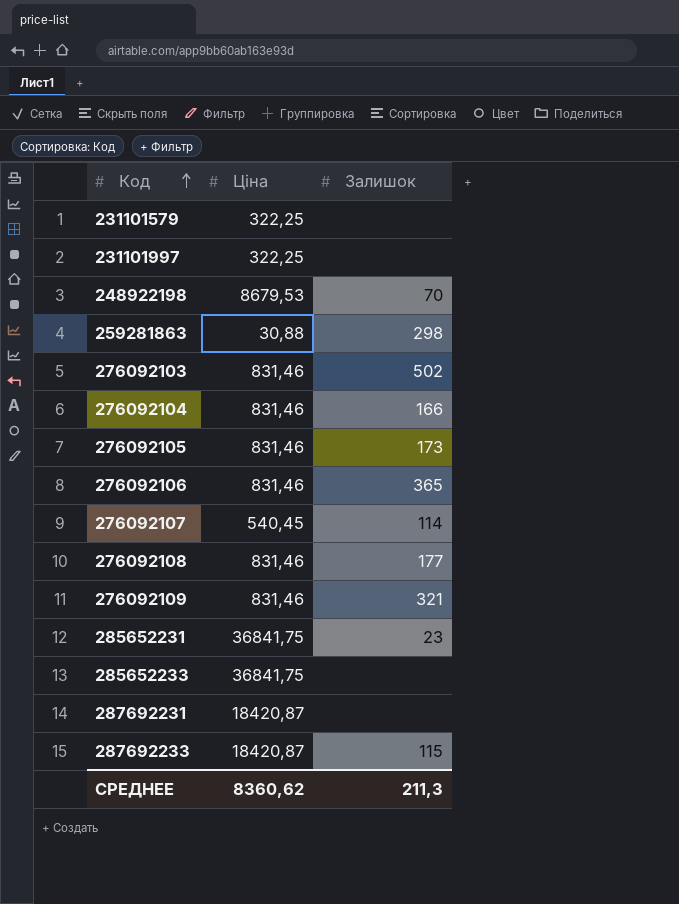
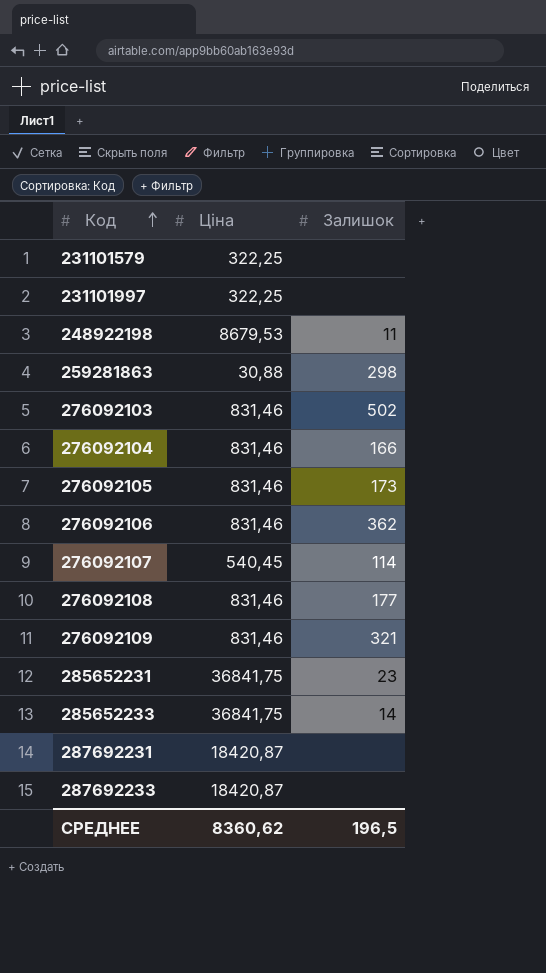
248922198 | Залишок: 70 -> 11
276092106 | Залишок: 365 -> 362
285652233 | Залишок: none -> 14
287692233 | Залишок: 115 -> none
СРЕДНЕЕ | Залишок: 211,3 -> 196,5

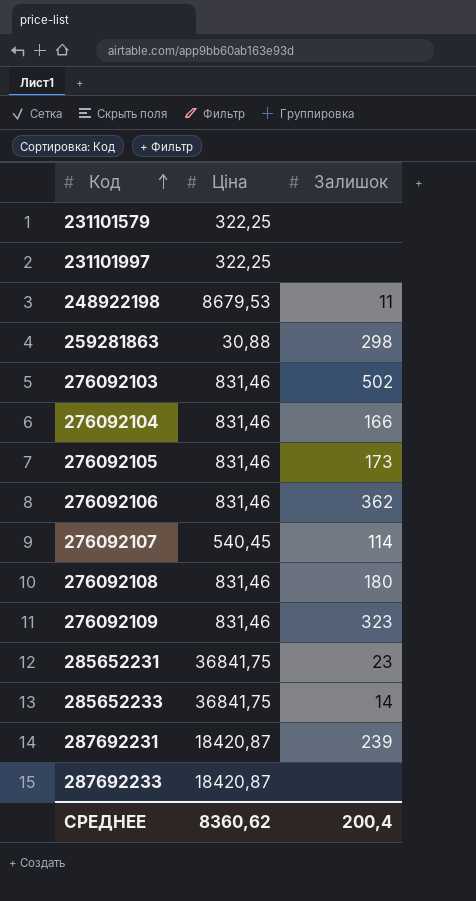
276092108 | Залишок: 177 -> 180
276092109 | Залишок: 321 -> 323
287692231 | Залишок: none -> 239
СРЕДНЕЕ | Залишок: 196,5 -> 200,4

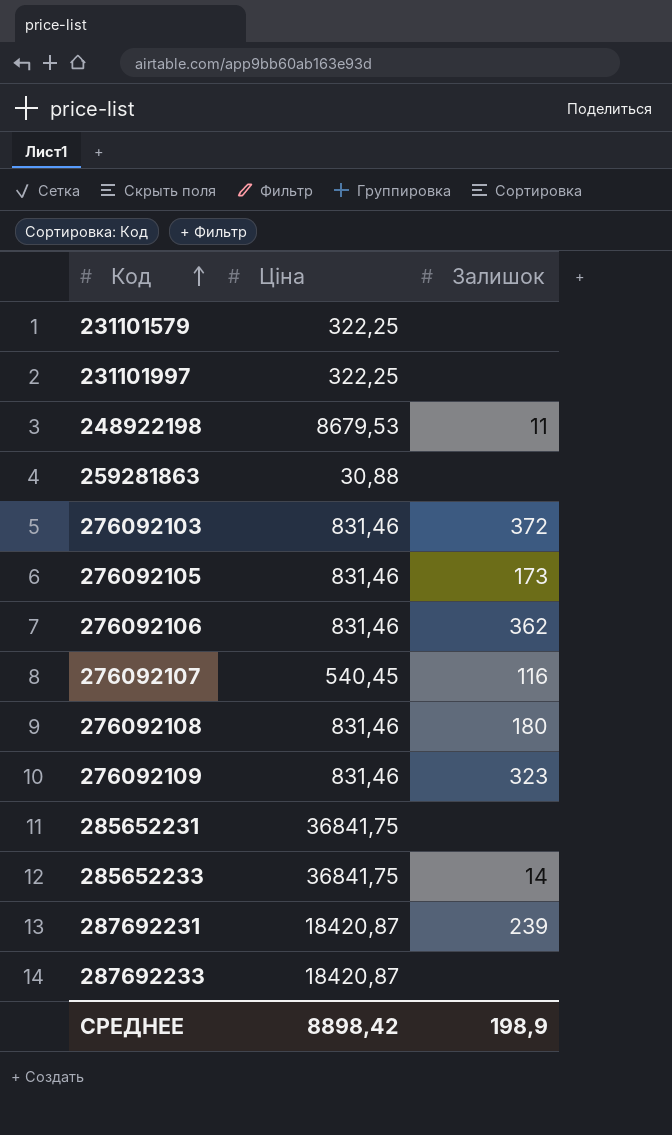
row 276092104: 831,46 | 166 -> none
259281863 | Залишок: 298 -> none
276092103 | Залишок: 502 -> 372
276092107 | Залишок: 114 -> 116
285652231 | Залишок: 23 -> none
СРЕДНЕЕ | Ціна: 8360,62 -> 8898,42
СРЕДНЕЕ | Залишок: 200,4 -> 198,9

